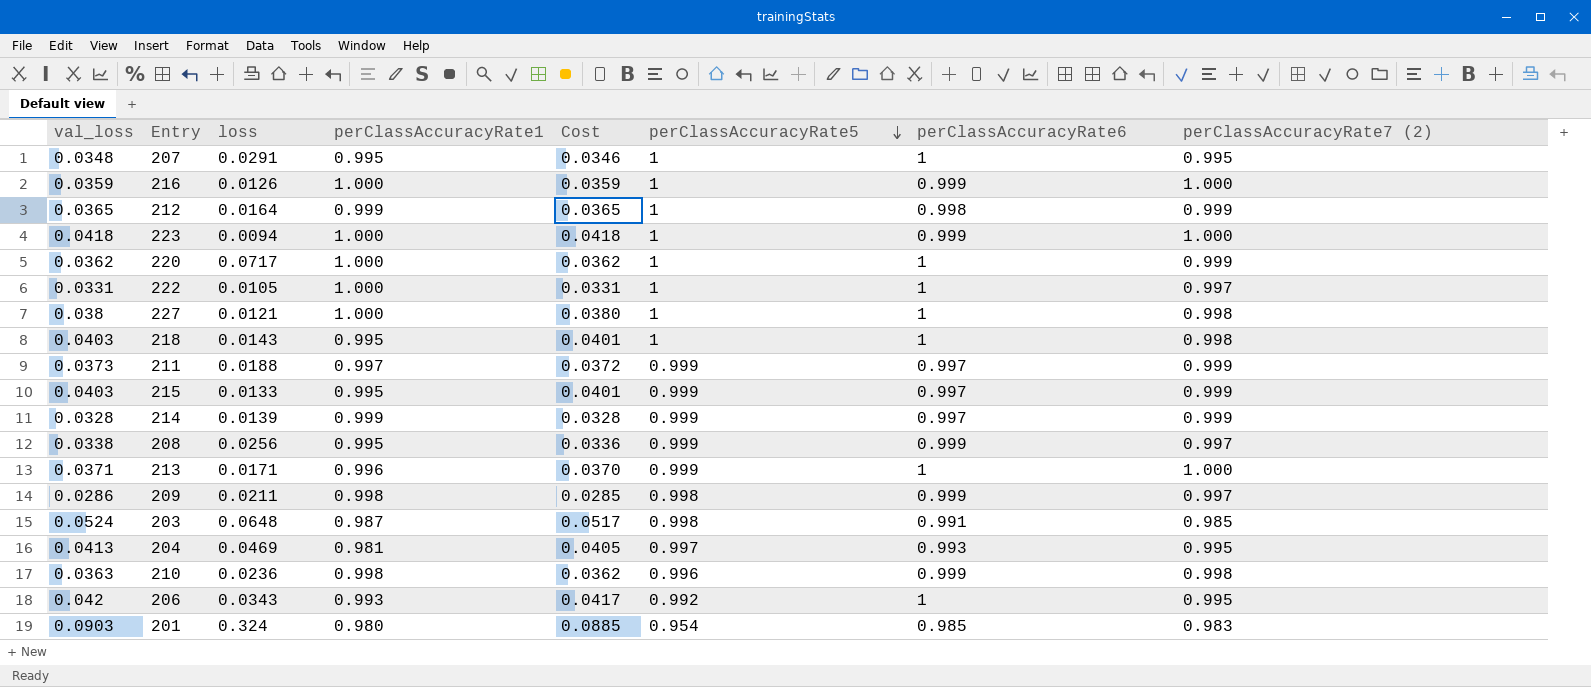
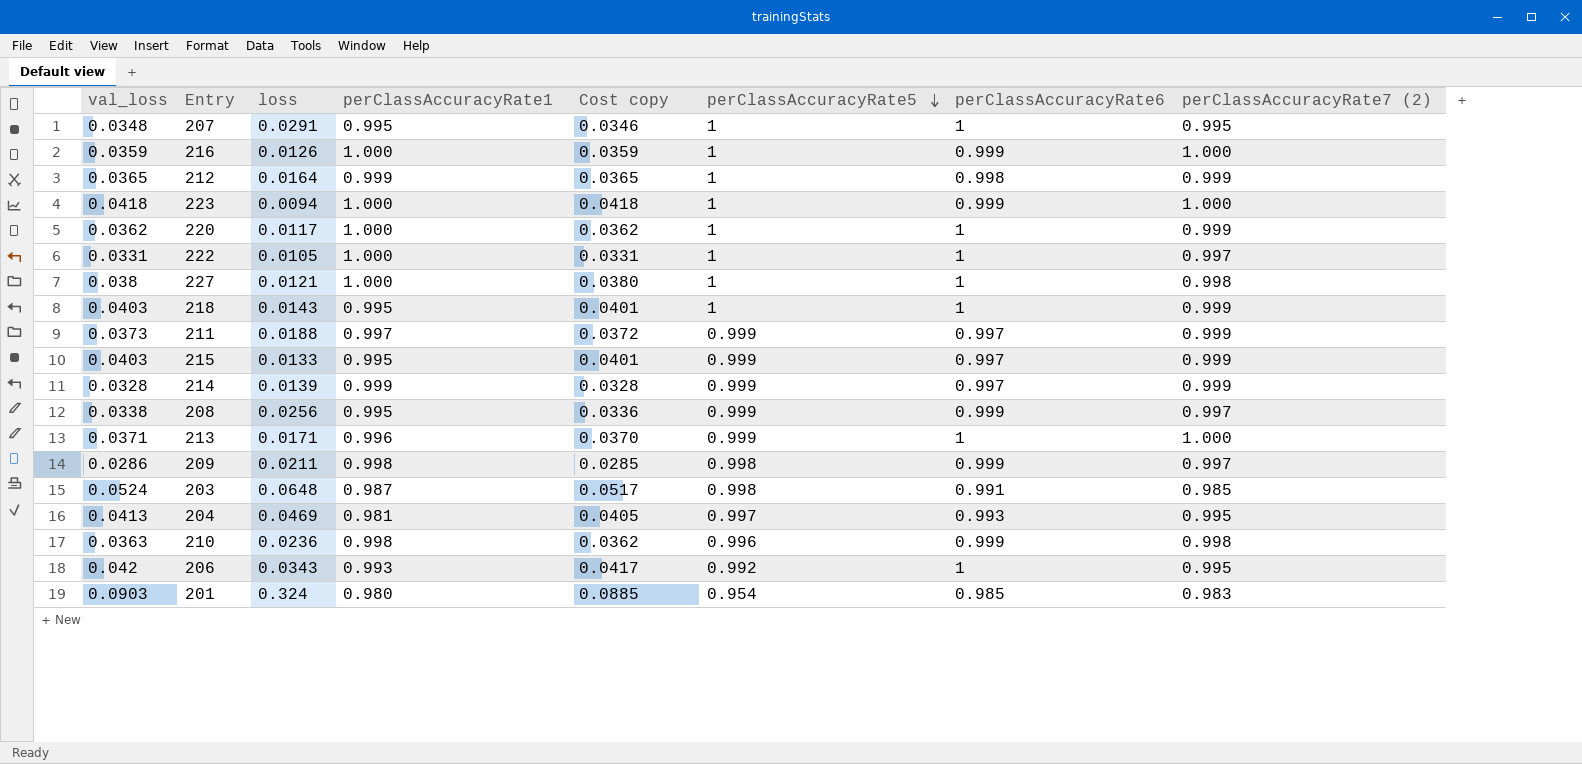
column name: Cost -> Cost copy
220 | loss: 0.0717 -> 0.0117
218 | perClassAccuracyRate7 (2): 0.998 -> 0.999

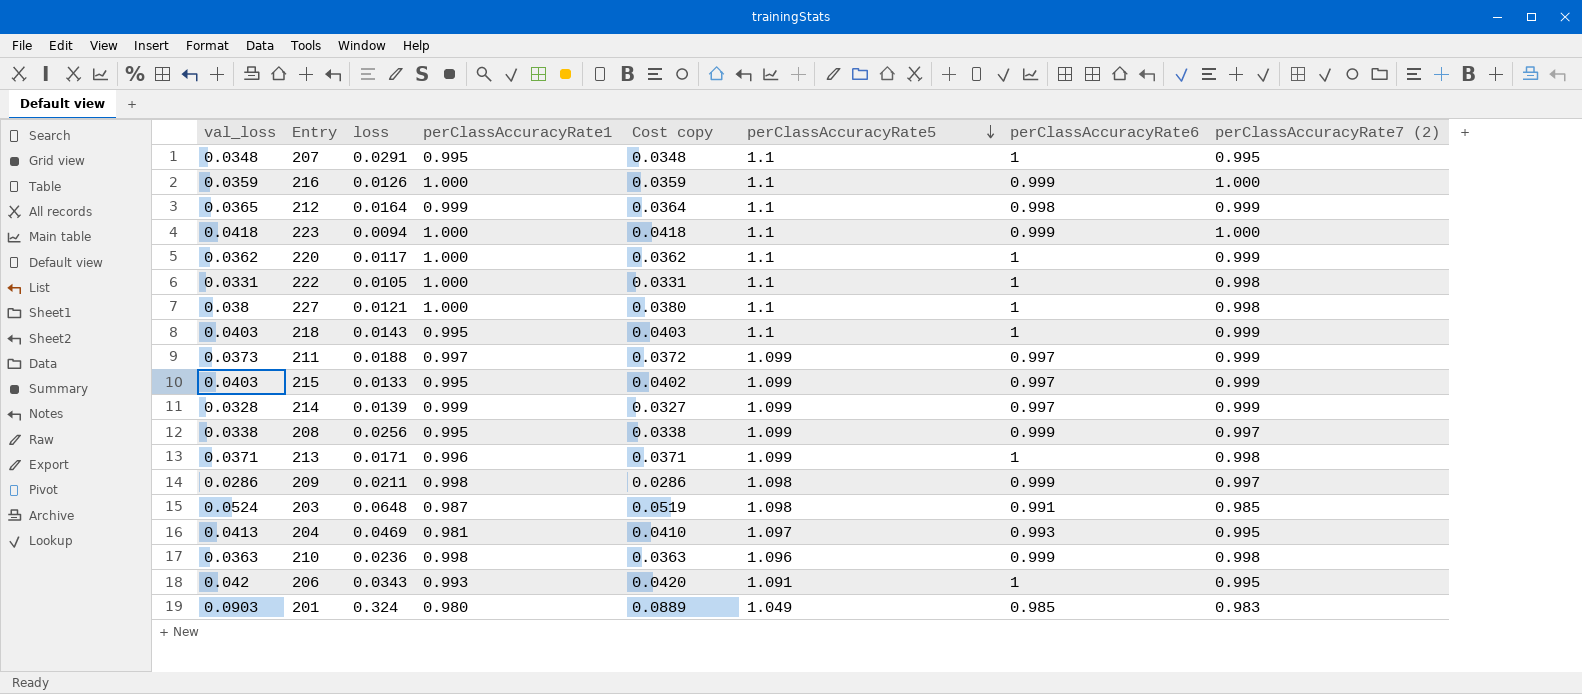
column Cost copy | formula: [val_loss] * [perClassAccuracyRate1] -> [val_loss] * [perClassAccuracyRate6]
207 | perClassAccuracyRate5: 1 -> 1.1
216 | perClassAccuracyRate5: 1 -> 1.1
212 | perClassAccuracyRate5: 1 -> 1.1
223 | perClassAccuracyRate5: 1 -> 1.1
220 | perClassAccuracyRate5: 1 -> 1.1
222 | perClassAccuracyRate5: 1 -> 1.1
222 | perClassAccuracyRate7 (2): 0.997 -> 0.998
227 | perClassAccuracyRate5: 1 -> 1.1
218 | perClassAccuracyRate5: 1 -> 1.1
211 | perClassAccuracyRate5: 0.999 -> 1.099
215 | perClassAccuracyRate5: 0.999 -> 1.099
214 | perClassAccuracyRate5: 0.999 -> 1.099
208 | perClassAccuracyRate5: 0.999 -> 1.099
213 | perClassAccuracyRate5: 0.999 -> 1.099
213 | perClassAccuracyRate7 (2): 1.000 -> 0.998
209 | perClassAccuracyRate5: 0.998 -> 1.098
203 | perClassAccuracyRate5: 0.998 -> 1.098
204 | perClassAccuracyRate5: 0.997 -> 1.097
210 | perClassAccuracyRate5: 0.996 -> 1.096
206 | perClassAccuracyRate5: 0.992 -> 1.091
201 | perClassAccuracyRate5: 0.954 -> 1.049

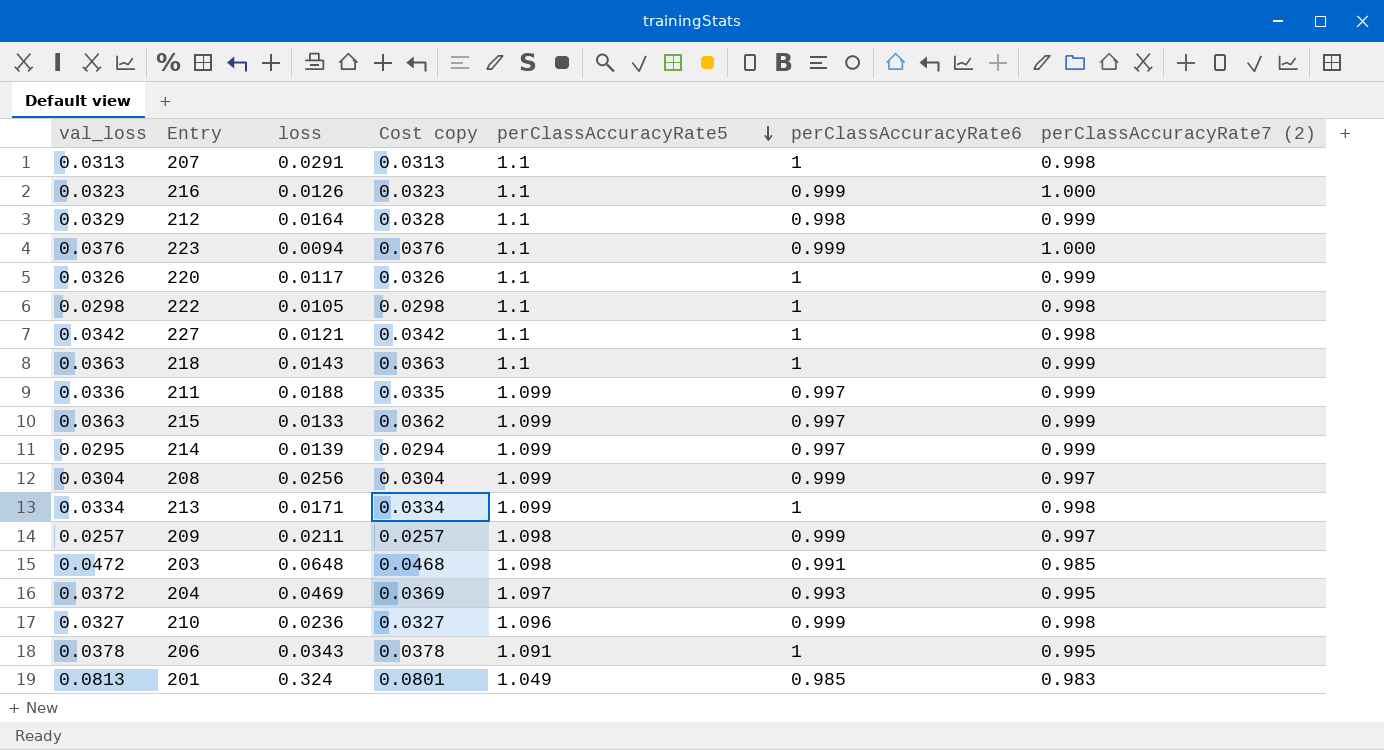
column perClassAccuracyRate1 | position: 4 -> none
207 | val_loss: 0.0348 -> 0.0313
207 | Cost copy: 0.0348 -> 0.0313
207 | perClassAccuracyRate7 (2): 0.995 -> 0.998
216 | val_loss: 0.0359 -> 0.0323
216 | Cost copy: 0.0359 -> 0.0323
212 | val_loss: 0.0365 -> 0.0329
212 | Cost copy: 0.0364 -> 0.0328
223 | val_loss: 0.0418 -> 0.0376
223 | Cost copy: 0.0418 -> 0.0376
220 | val_loss: 0.0362 -> 0.0326
220 | Cost copy: 0.0362 -> 0.0326
222 | val_loss: 0.0331 -> 0.0298
222 | Cost copy: 0.0331 -> 0.0298
227 | val_loss: 0.038 -> 0.0342
227 | Cost copy: 0.0380 -> 0.0342
218 | val_loss: 0.0403 -> 0.0363
218 | Cost copy: 0.0403 -> 0.0363
211 | val_loss: 0.0373 -> 0.0336
211 | Cost copy: 0.0372 -> 0.0335
215 | val_loss: 0.0403 -> 0.0363
215 | Cost copy: 0.0402 -> 0.0362
214 | val_loss: 0.0328 -> 0.0295
214 | Cost copy: 0.0327 -> 0.0294
208 | val_loss: 0.0338 -> 0.0304
208 | Cost copy: 0.0338 -> 0.0304
213 | val_loss: 0.0371 -> 0.0334
213 | Cost copy: 0.0371 -> 0.0334
209 | val_loss: 0.0286 -> 0.0257
209 | Cost copy: 0.0286 -> 0.0257
203 | val_loss: 0.0524 -> 0.0472
203 | Cost copy: 0.0519 -> 0.0468
204 | val_loss: 0.0413 -> 0.0372
204 | Cost copy: 0.0410 -> 0.0369
210 | val_loss: 0.0363 -> 0.0327
210 | Cost copy: 0.0363 -> 0.0327
206 | val_loss: 0.042 -> 0.0378
206 | Cost copy: 0.0420 -> 0.0378
201 | val_loss: 0.0903 -> 0.0813
201 | Cost copy: 0.0889 -> 0.0801

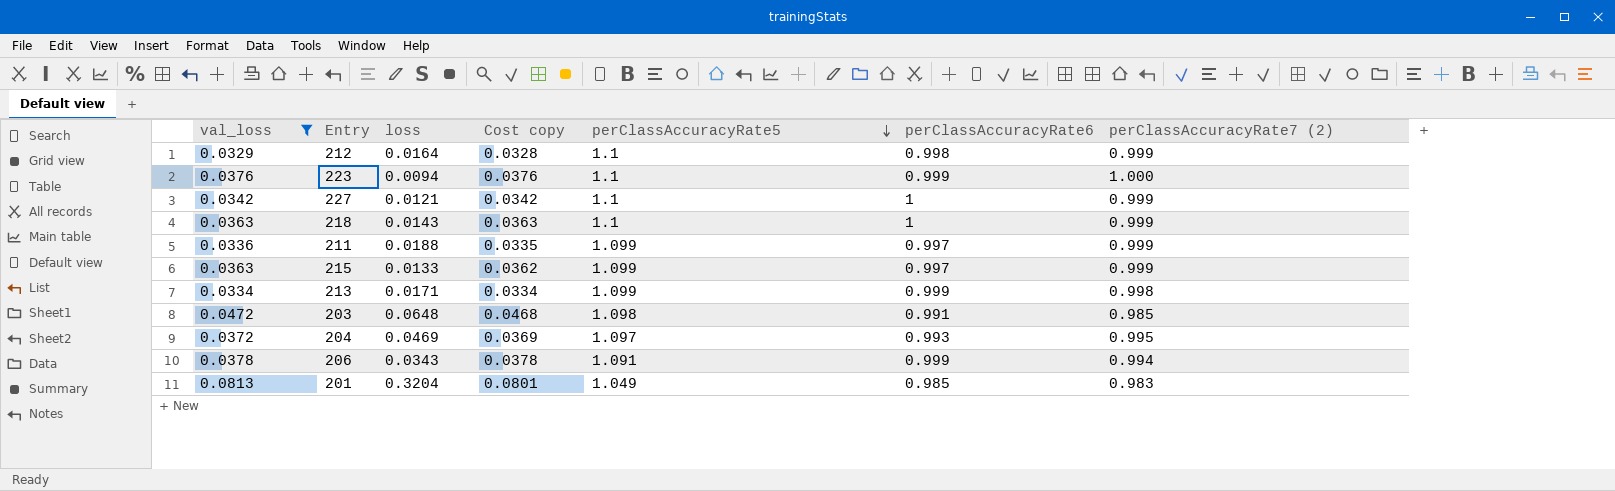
filter: none -> val_loss >= 0.0329
227 | perClassAccuracyRate7 (2): 0.998 -> 0.999
213 | perClassAccuracyRate6: 1 -> 0.999
206 | perClassAccuracyRate6: 1 -> 0.999
206 | perClassAccuracyRate7 (2): 0.995 -> 0.994
201 | loss: 0.324 -> 0.3204

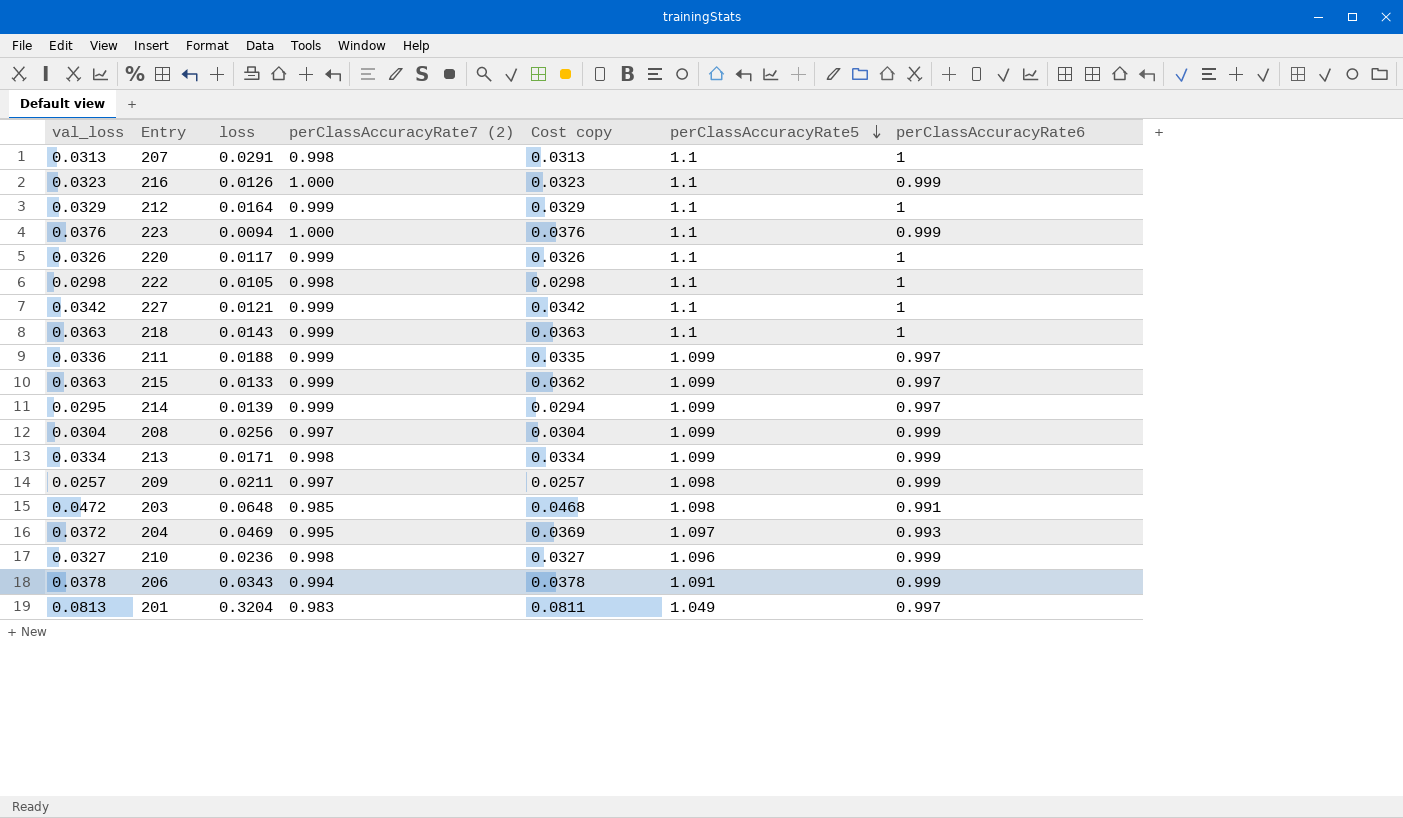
filter: val_loss >= 0.0329 -> none
column perClassAccuracyRate7 (2) | position: 7 -> 4
212 | Cost copy: 0.0328 -> 0.0329
212 | perClassAccuracyRate6: 0.998 -> 1
201 | Cost copy: 0.0801 -> 0.0811
201 | perClassAccuracyRate6: 0.985 -> 0.997

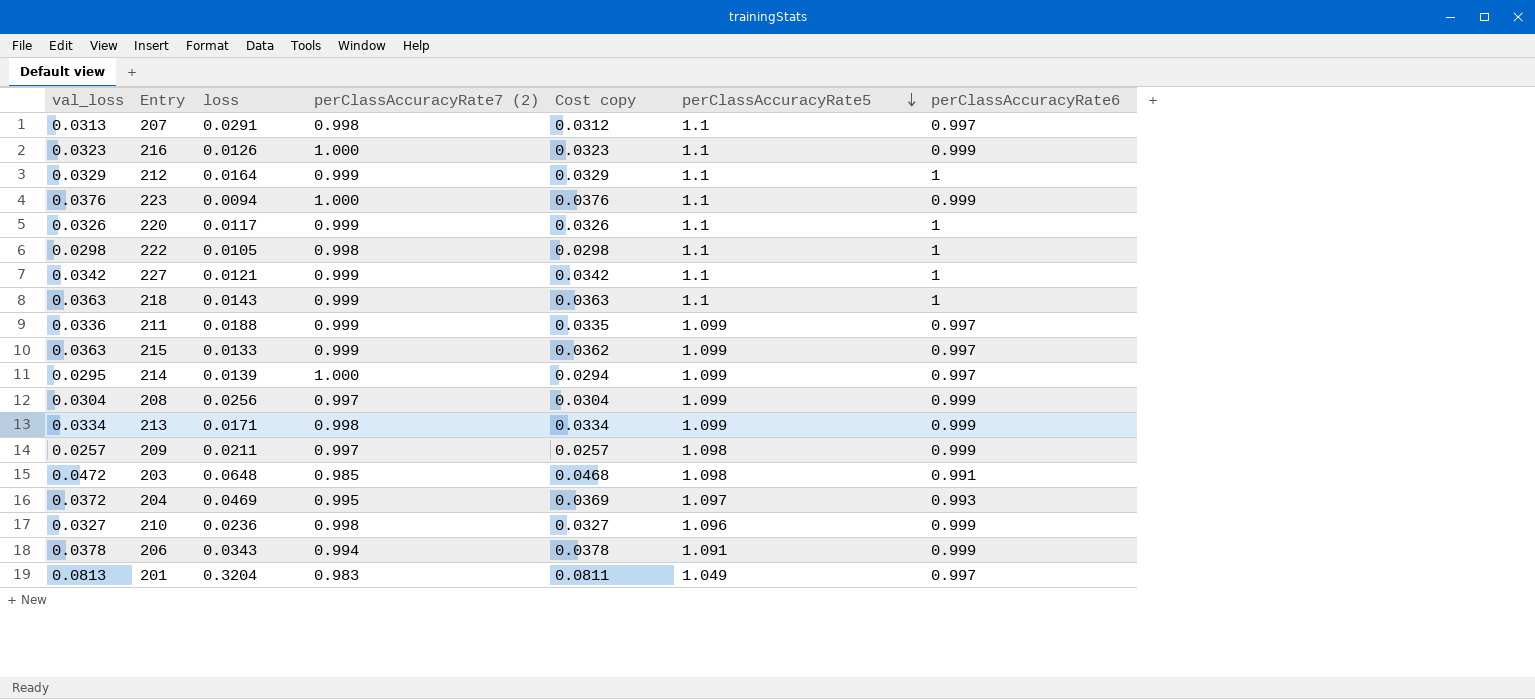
207 | Cost copy: 0.0313 -> 0.0312
207 | perClassAccuracyRate6: 1 -> 0.997
214 | perClassAccuracyRate7 (2): 0.999 -> 1.000

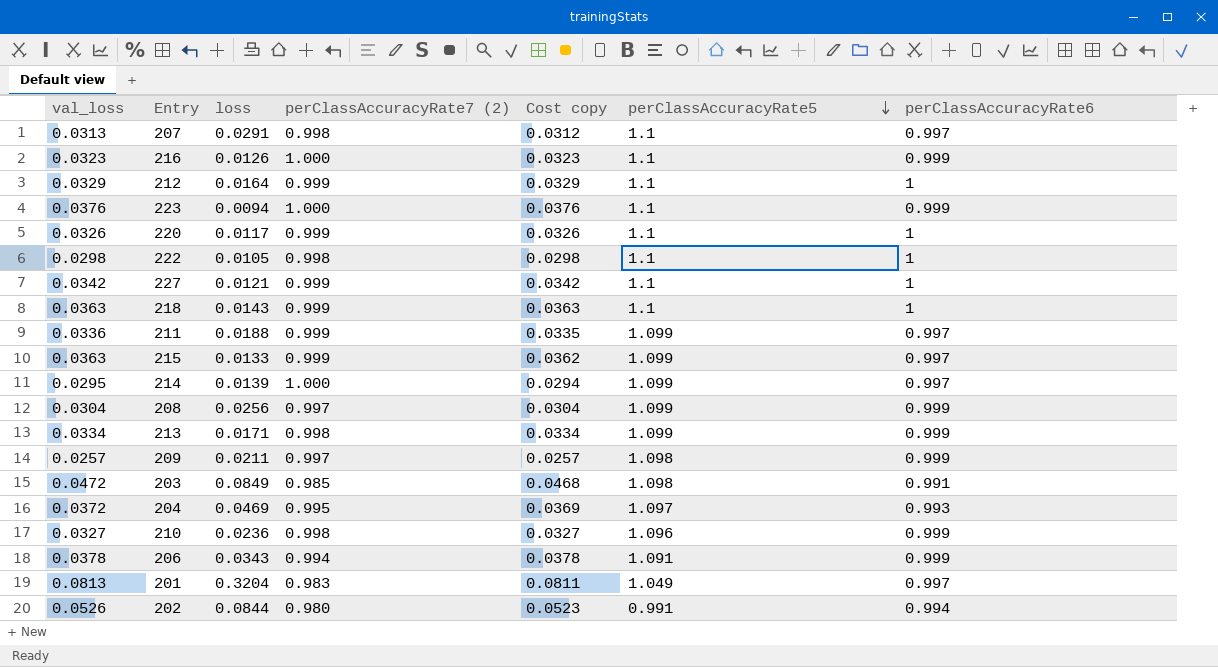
203 | loss: 0.0648 -> 0.0849
row 202: none -> 0.0526 | 0.0844 | 0.980 | 0.0523 | 0.991 | 0.994

